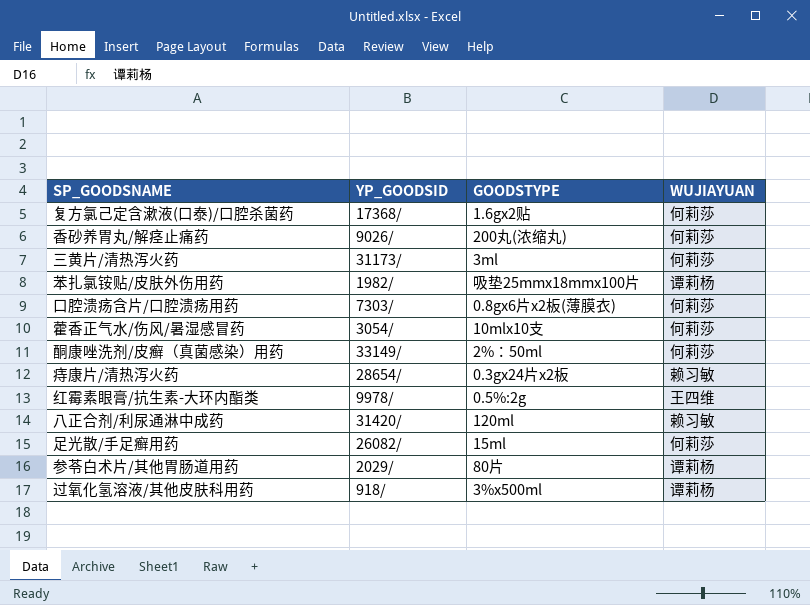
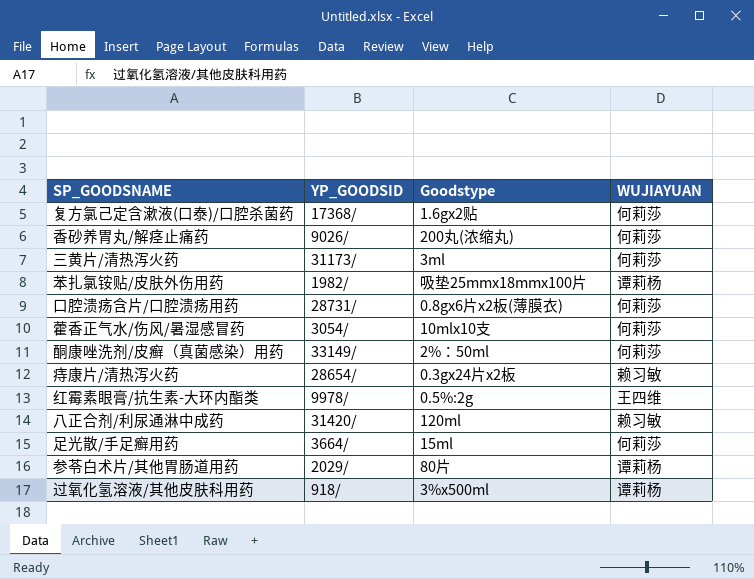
column name: GOODSTYPE -> Goodstype
口腔溃疡含片/口腔溃疡用药 | YP_GOODSID: 7303/ -> 28731/
足光散/手足癣用药 | YP_GOODSID: 26082/ -> 3664/

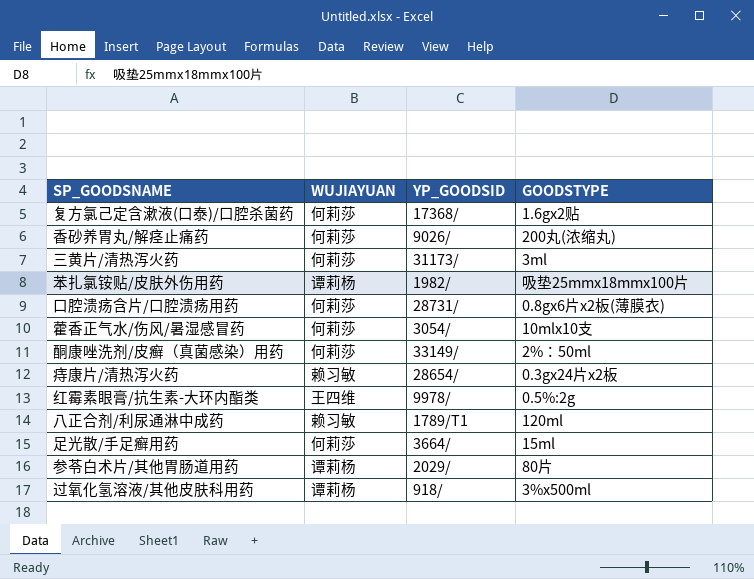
column WUJIAYUAN | position: 4 -> 2
column name: Goodstype -> GOODSTYPE
八正合剂/利尿通淋中成药 | YP_GOODSID: 31420/ -> 1789/T1

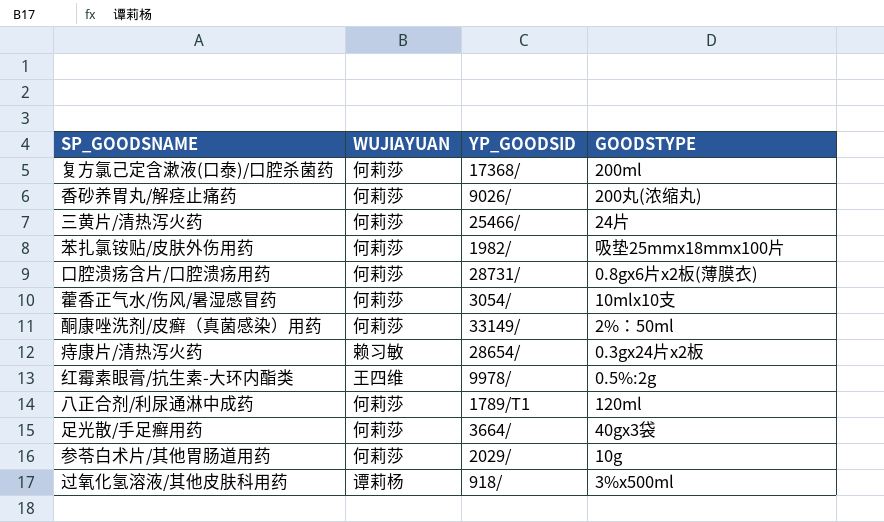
复方氯己定含漱液(口泰)/口腔杀菌药 | GOODSTYPE: 1.6gx2贴 -> 200ml
三黄片/清热泻火药 | YP_GOODSID: 31173/ -> 25466/
三黄片/清热泻火药 | GOODSTYPE: 3ml -> 24片
苯扎氯铵贴/皮肤外伤用药 | WUJIAYUAN: 谭莉杨 -> 何莉莎
八正合剂/利尿通淋中成药 | WUJIAYUAN: 赖习敏 -> 何莉莎
足光散/手足癣用药 | GOODSTYPE: 15ml -> 40gx3袋
参苓白术片/其他胃肠道用药 | WUJIAYUAN: 谭莉杨 -> 何莉莎
参苓白术片/其他胃肠道用药 | GOODSTYPE: 80片 -> 10g

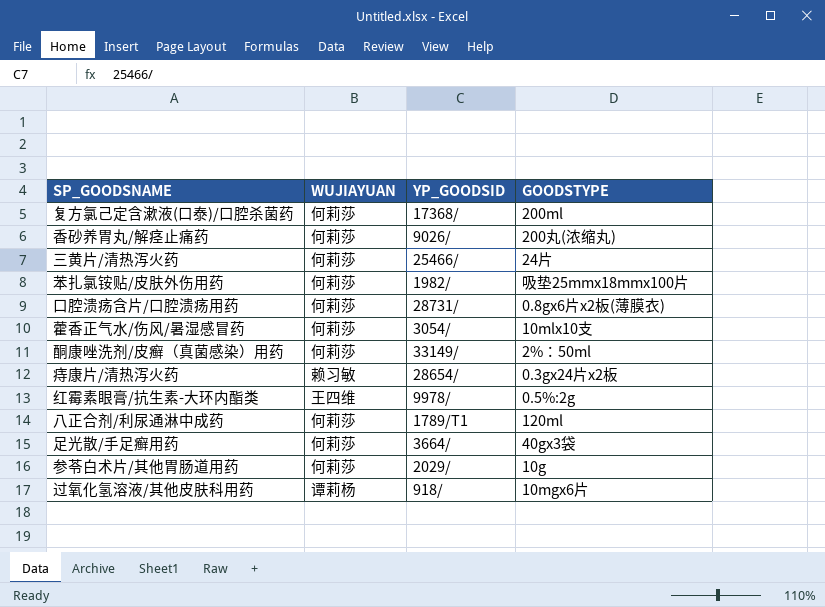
过氧化氢溶液/其他皮肤科用药 | GOODSTYPE: 3%x500ml -> 10mgx6片

